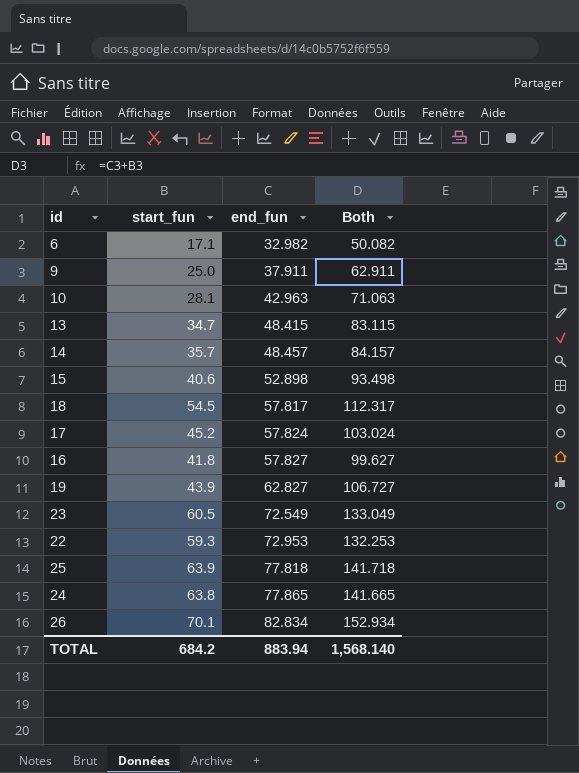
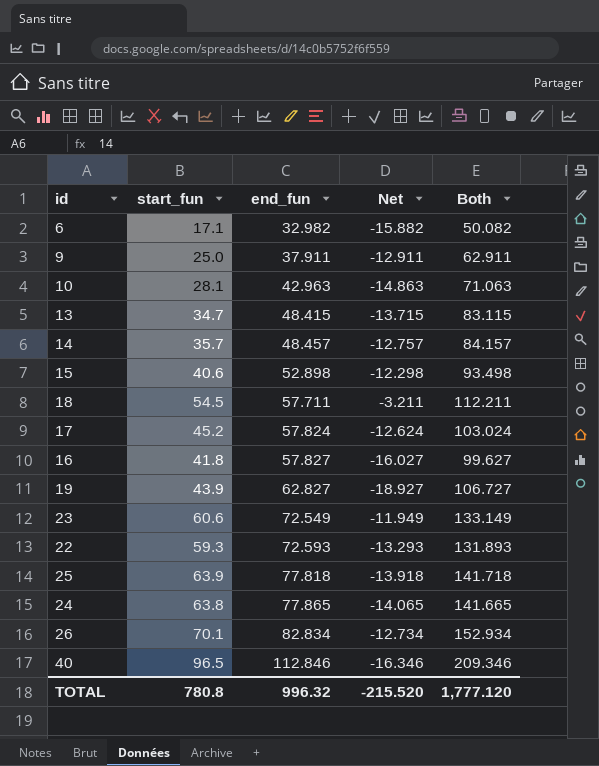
column Net | formula: none -> [start_fun] - [end_fun]
18 | end_fun: 57.817 -> 57.711
18 | Both: 112.317 -> 112.211
23 | start_fun: 60.5 -> 60.6
23 | Both: 133.049 -> 133.149
22 | end_fun: 72.953 -> 72.593
22 | Both: 132.253 -> 131.893
row 40: none -> 96.5 | 112.846 | -16.346 | 209.346
TOTAL | start_fun: 684.2 -> 780.8
TOTAL | end_fun: 883.94 -> 996.32
TOTAL | Both: 1,568.140 -> 1,777.120

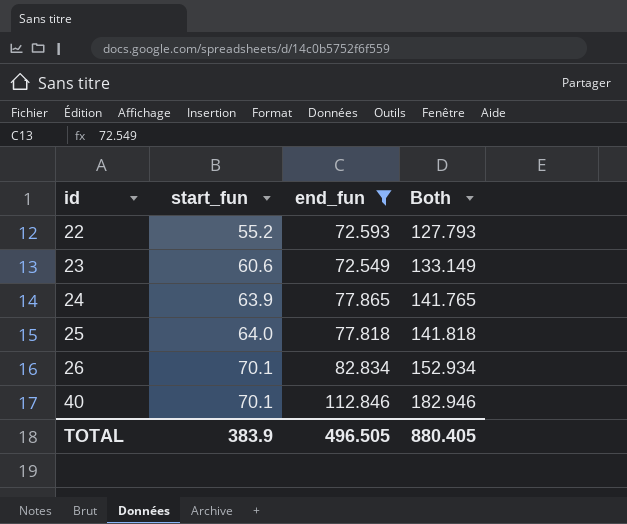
filter: none -> end_fun >= 72.549
row order: end_fun ascending -> id ascending
column Net | formula: [start_fun] - [end_fun] -> none
22 | start_fun: 59.3 -> 55.2
22 | Both: 131.893 -> 127.793
24 | start_fun: 63.8 -> 63.9
24 | Both: 141.665 -> 141.765
25 | start_fun: 63.9 -> 64.0
25 | Both: 141.718 -> 141.818
40 | start_fun: 96.5 -> 70.1
40 | Both: 209.346 -> 182.946
TOTAL | start_fun: 780.8 -> 383.9
TOTAL | end_fun: 996.32 -> 496.505
TOTAL | Both: 1,777.120 -> 880.405

